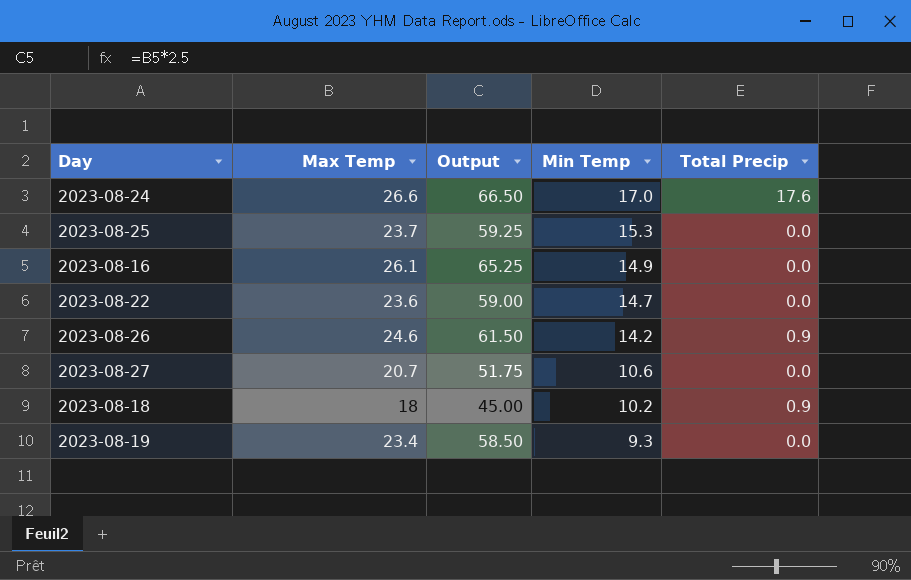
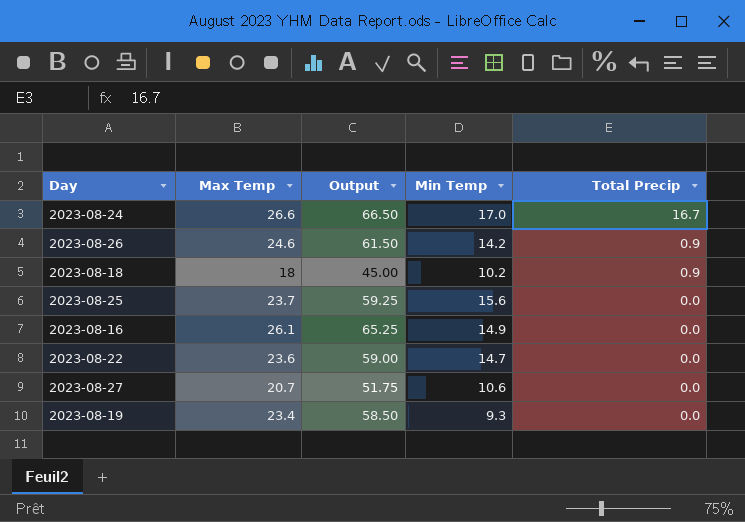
row order: Min Temp descending -> Total Precip descending
2023-08-24 | Total Precip: 17.6 -> 16.7
2023-08-25 | Min Temp: 15.3 -> 15.6

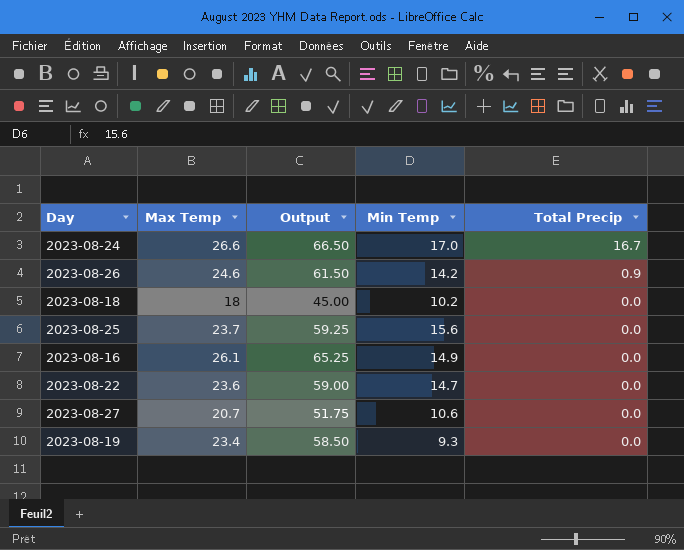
2023-08-18 | Total Precip: 0.9 -> 0.0

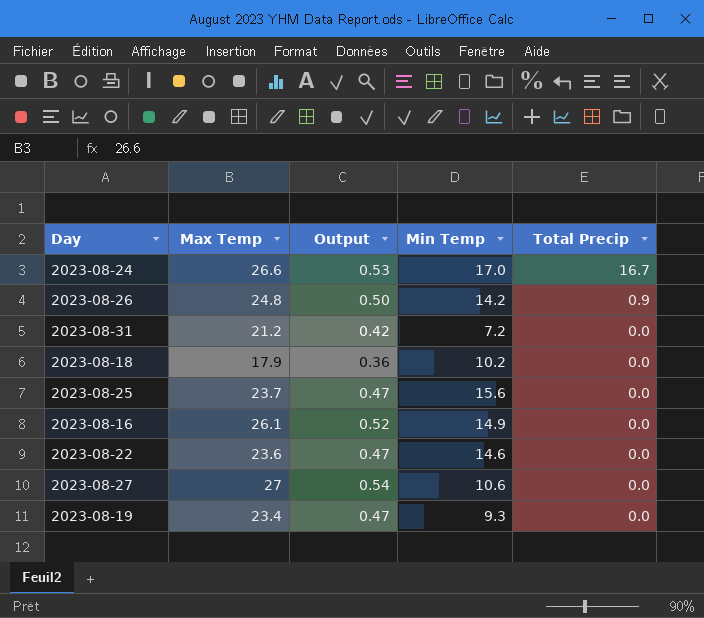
column Output | formula: [Max Temp] * 2.5 -> [Max Temp] * 0.02
2023-08-26 | Max Temp: 24.6 -> 24.8
row 2023-08-31: none -> 21.2 | 0.42 | 7.2 | 0.0
2023-08-18 | Max Temp: 18 -> 17.9
2023-08-22 | Min Temp: 14.7 -> 14.6
2023-08-27 | Max Temp: 20.7 -> 27

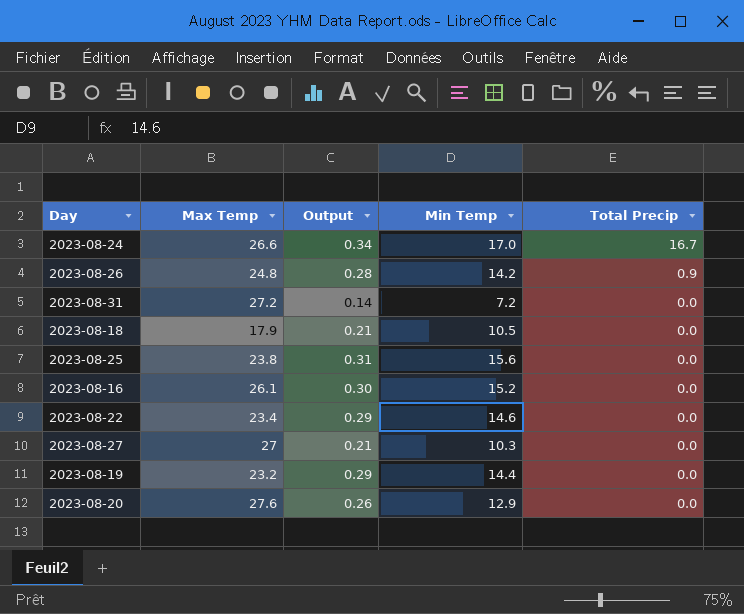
column Output | formula: [Max Temp] * 0.02 -> [Min Temp] * 0.02
2023-08-31 | Max Temp: 21.2 -> 27.2
2023-08-18 | Min Temp: 10.2 -> 10.5
2023-08-25 | Max Temp: 23.7 -> 23.8
2023-08-16 | Min Temp: 14.9 -> 15.2
2023-08-22 | Max Temp: 23.6 -> 23.4
2023-08-27 | Min Temp: 10.6 -> 10.3
2023-08-19 | Max Temp: 23.4 -> 23.2
2023-08-19 | Min Temp: 9.3 -> 14.4
row 2023-08-20: none -> 27.6 | 0.26 | 12.9 | 0.0

